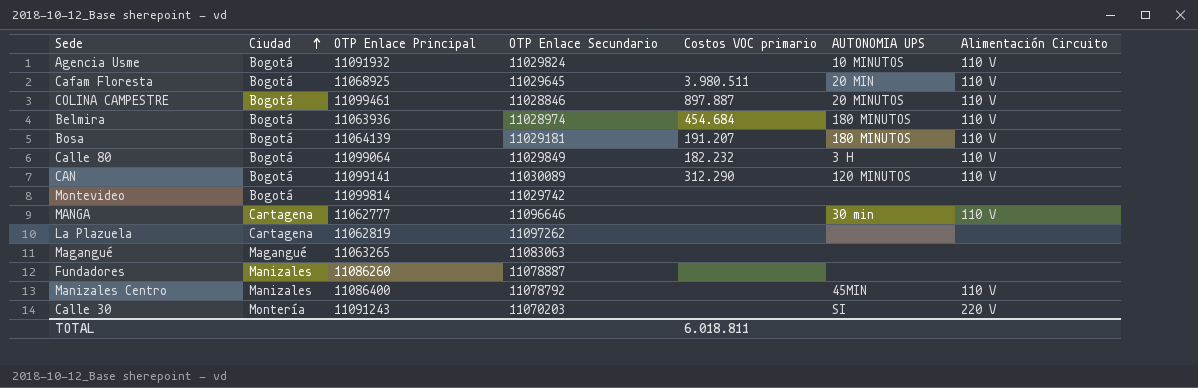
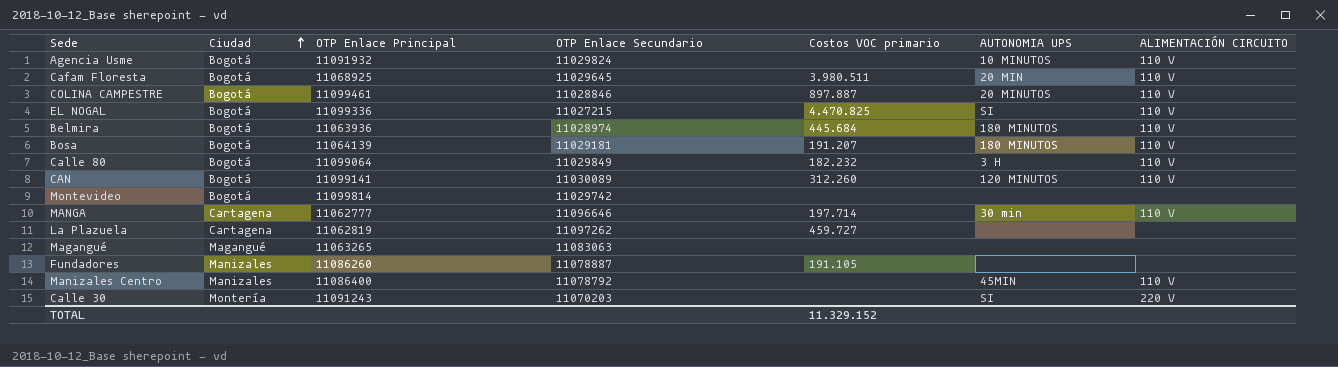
column name: Alimentación Circuito -> ALIMENTACIÓN CIRCUITO
row EL NOGAL: none -> Bogotá | 11099336 | 11027215 | 4.470.825 | SI | 110 V
Belmira | Costos VOC primario: 454.684 -> 445.684
CAN | Costos VOC primario: 312.290 -> 312.260
MANGA | Costos VOC primario: none -> 197.714
La Plazuela | Costos VOC primario: none -> 459.727
Fundadores | Costos VOC primario: none -> 191.105
TOTAL | Costos VOC primario: 6.018.811 -> 11.329.152

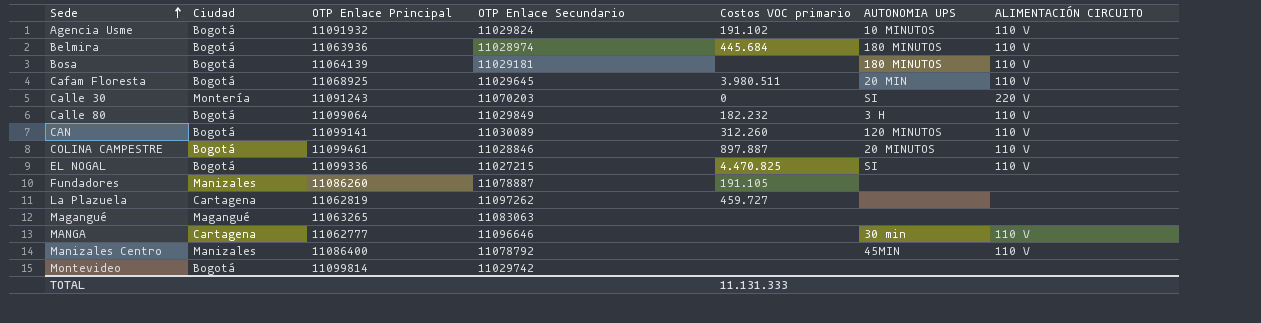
row order: Ciudad ascending -> Sede ascending
Agencia Usme | Costos VOC primario: none -> 191.102
Bosa | Costos VOC primario: 191.207 -> none
Calle 30 | Costos VOC primario: none -> 0
MANGA | Costos VOC primario: 197.714 -> none
TOTAL | Costos VOC primario: 11.329.152 -> 11.131.333

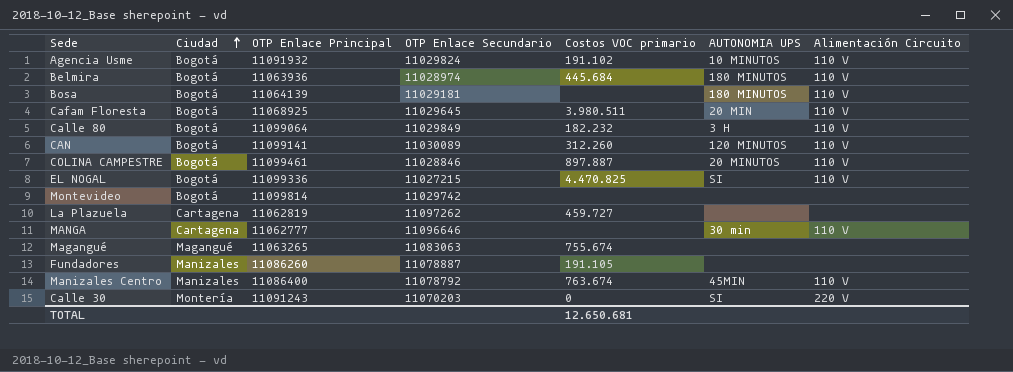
row order: Sede ascending -> Ciudad ascending
column name: ALIMENTACIÓN CIRCUITO -> Alimentación Circuito
Magangué | Costos VOC primario: none -> 755.674
Manizales Centro | Costos VOC primario: none -> 763.674
TOTAL | Costos VOC primario: 11.131.333 -> 12.650.681

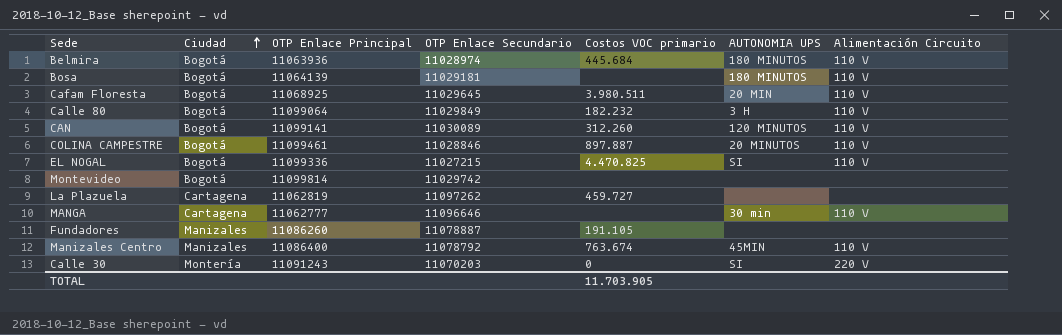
row Agencia Usme: Bogotá | 11091932 | 11029824 | 191.102 | 10 MINUTOS | 110 V -> none
row Magangué: Magangué | 11063265 | 11083063 | 755.674 | none | none -> none
TOTAL | Costos VOC primario: 12.650.681 -> 11.703.905

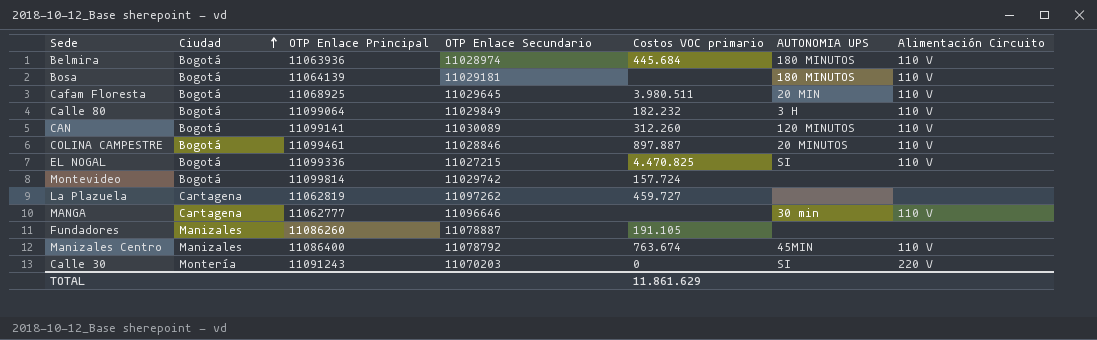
Montevideo | Costos VOC primario: none -> 157.724
TOTAL | Costos VOC primario: 11.703.905 -> 11.861.629

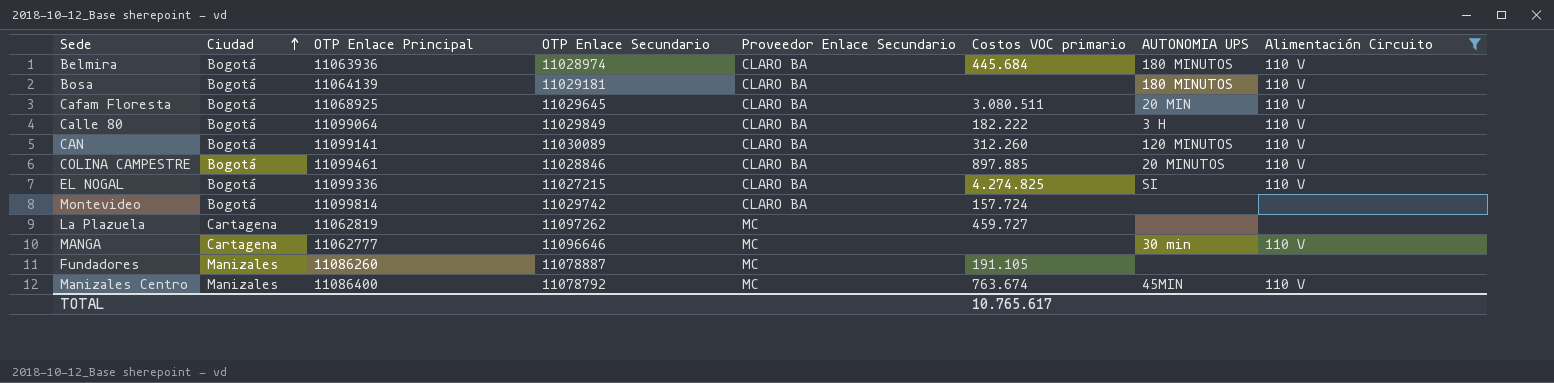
filter: none -> Alimentación Circuito != 220 V
column Proveedor Enlace Secundario | position: none -> 5
Cafam Floresta | Costos VOC primario: 3.980.511 -> 3.080.511
Calle 80 | Costos VOC primario: 182.232 -> 182.222
COLINA CAMPESTRE | Costos VOC primario: 897.887 -> 897.885
EL NOGAL | Costos VOC primario: 4.470.825 -> 4.274.825
TOTAL | Costos VOC primario: 11.861.629 -> 10.765.617

